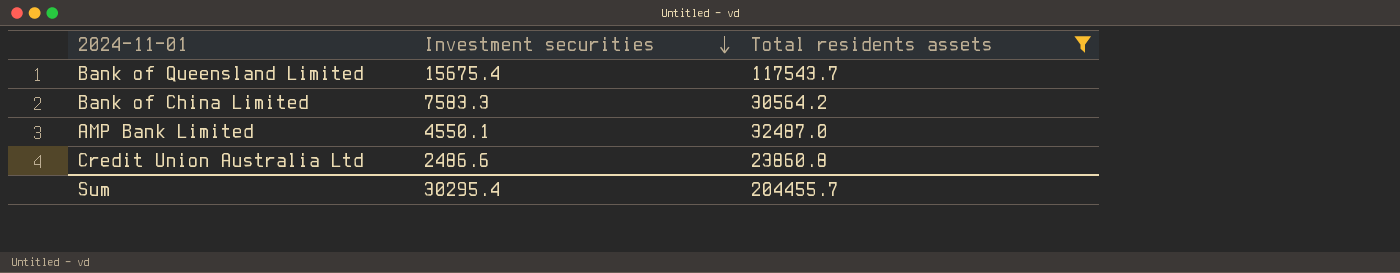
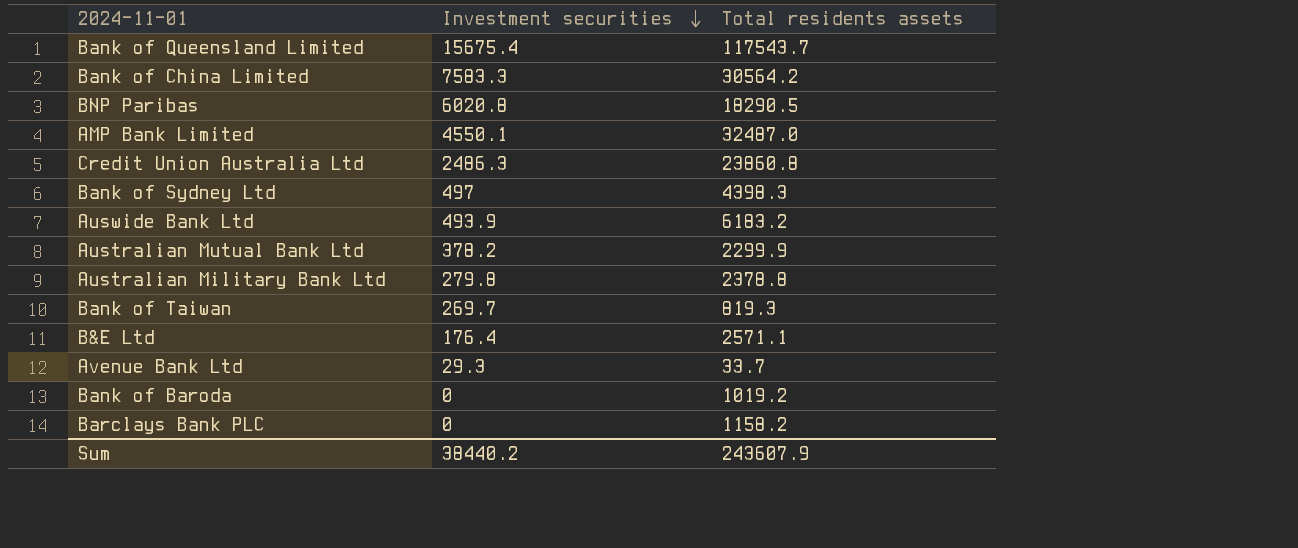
filter: Total residents assets >= 23860.8 -> none
Credit Union Australia Ltd | Investment securities: 2486.6 -> 2486.3
Sum | Investment securities: 30295.4 -> 38440.2
Sum | Total residents assets: 204455.7 -> 243607.9

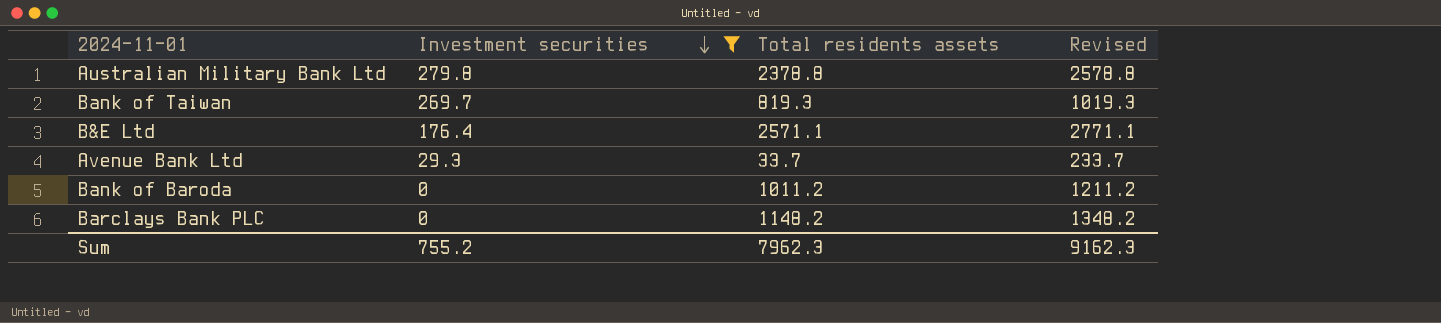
filter: none -> Investment securities <= 279.8
column Revised | formula: none -> [Total residents assets] + 200
Bank of Baroda | Total residents assets: 1019.2 -> 1011.2
Barclays Bank PLC | Total residents assets: 1158.2 -> 1148.2
Sum | Investment securities: 38440.2 -> 755.2
Sum | Total residents assets: 243607.9 -> 7962.3

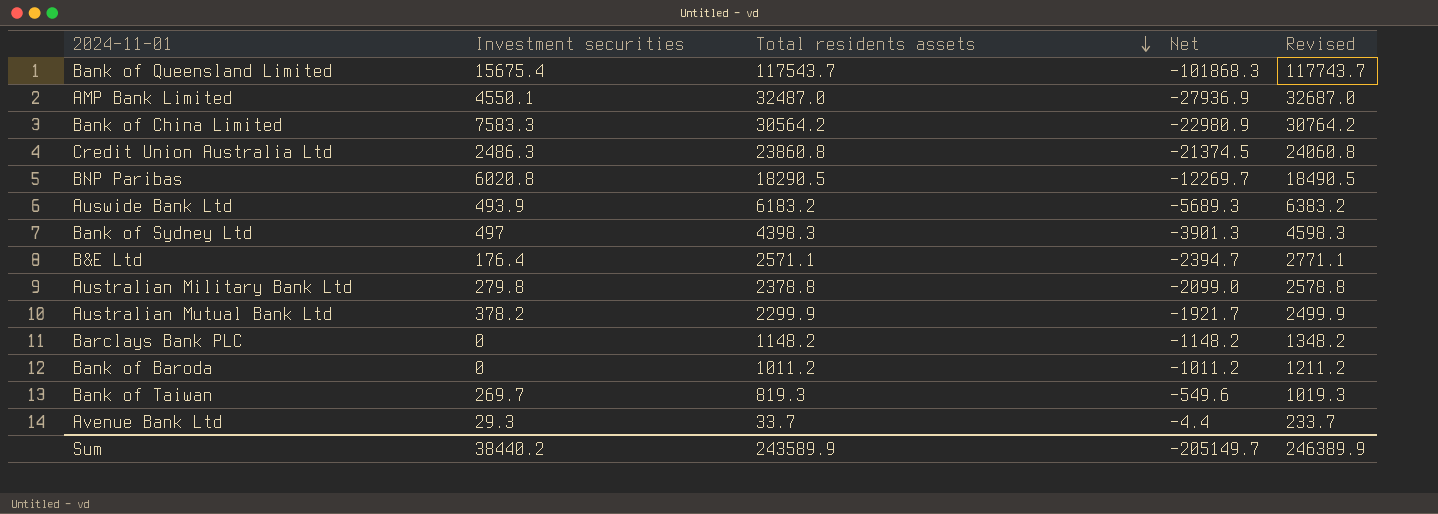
filter: Investment securities <= 279.8 -> none
row order: Investment securities descending -> Total residents assets descending
column Net | formula: none -> [Investment securities] - [Total residents assets]
Sum | Investment securities: 755.2 -> 38440.2
Sum | Total residents assets: 7962.3 -> 243589.9
Sum | Revised: 9162.3 -> 246389.9

